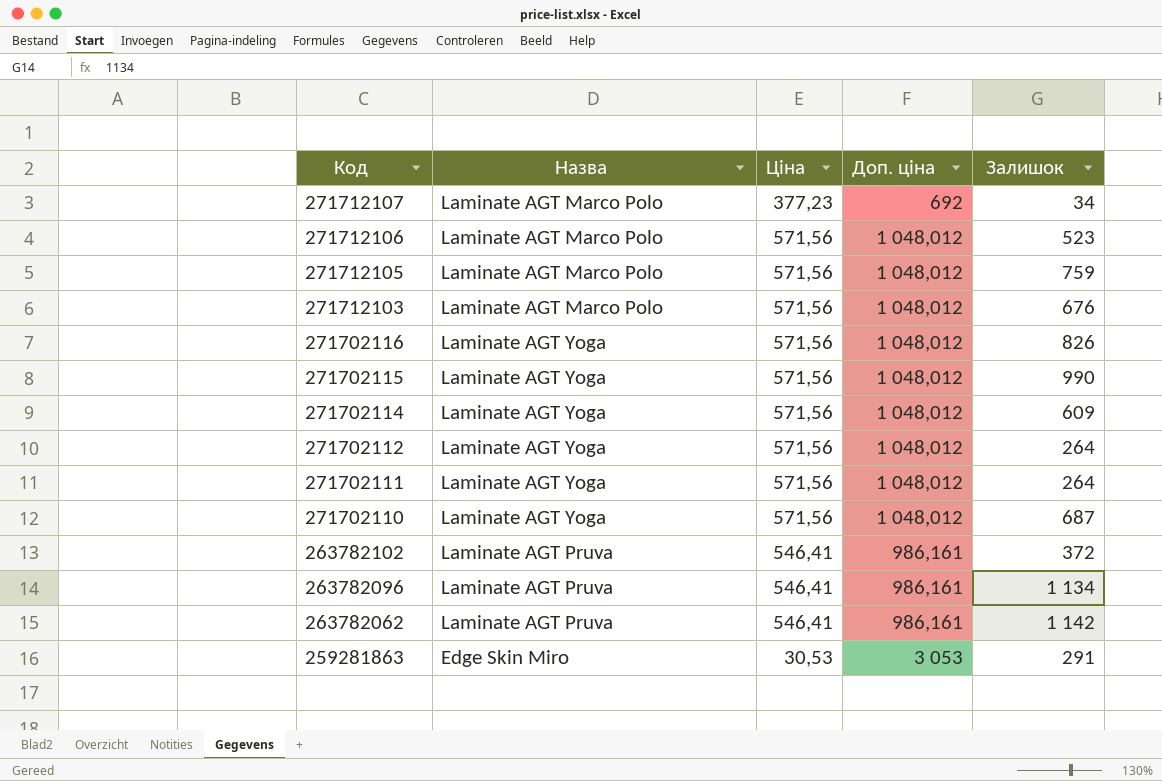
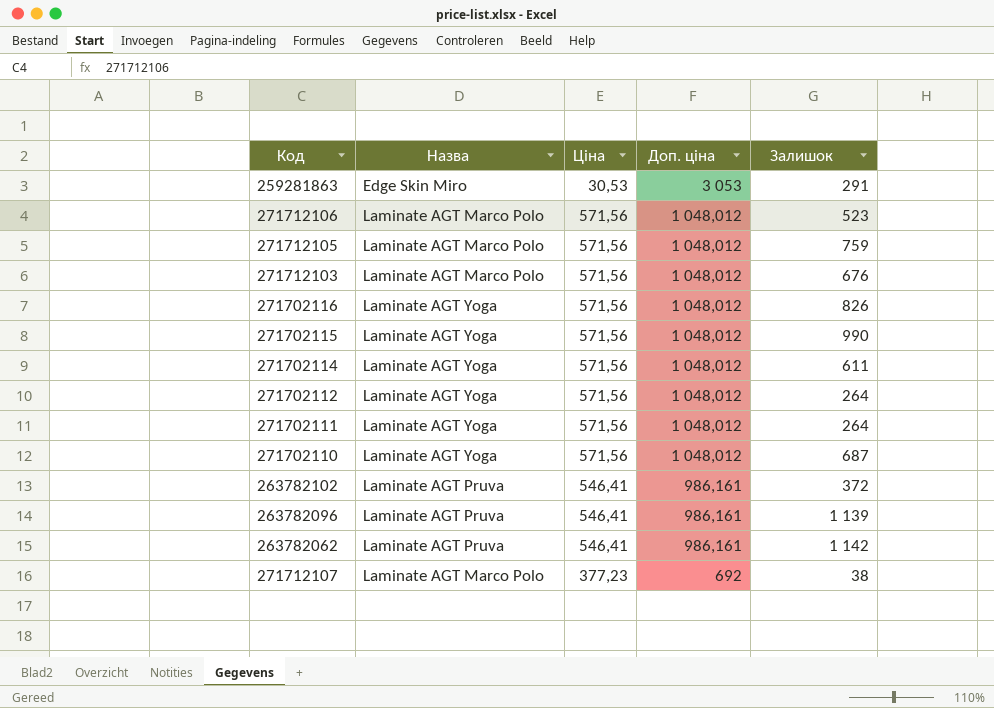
row order: Код descending -> Доп. ціна descending
271702114 | Залишок: 609 -> 611
263782096 | Залишок: 1 134 -> 1 139
271712107 | Залишок: 34 -> 38

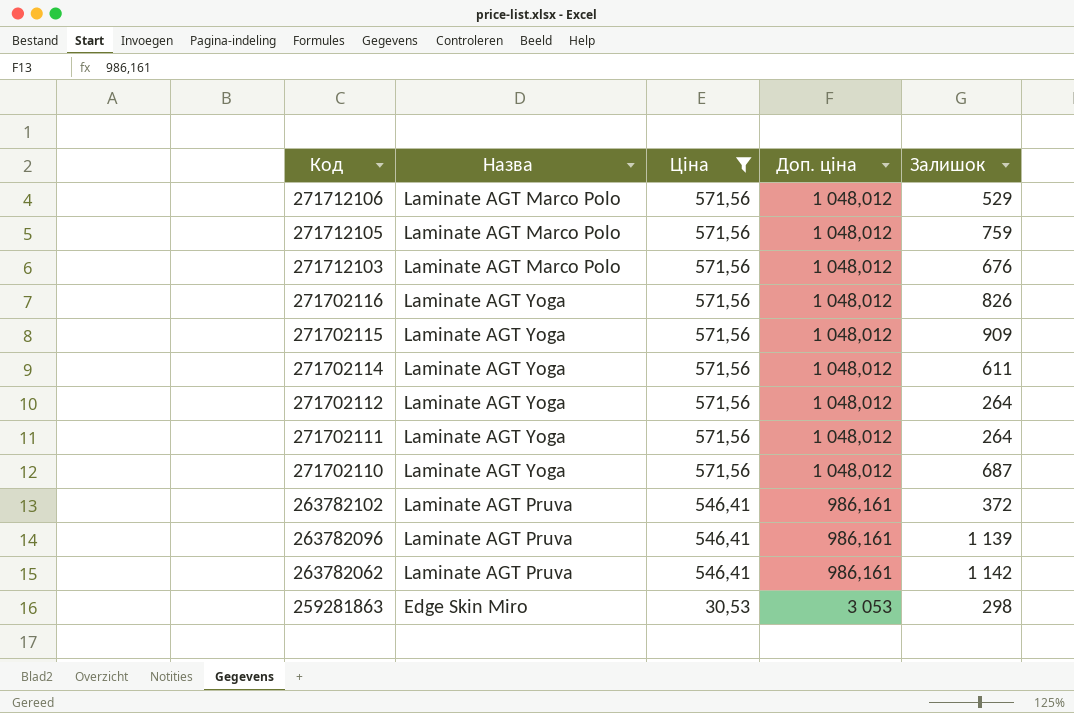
filter: none -> Ціна != 377,23
row order: Доп. ціна descending -> Код descending
271712106 | Залишок: 523 -> 529
271702115 | Залишок: 990 -> 909
259281863 | Залишок: 291 -> 298

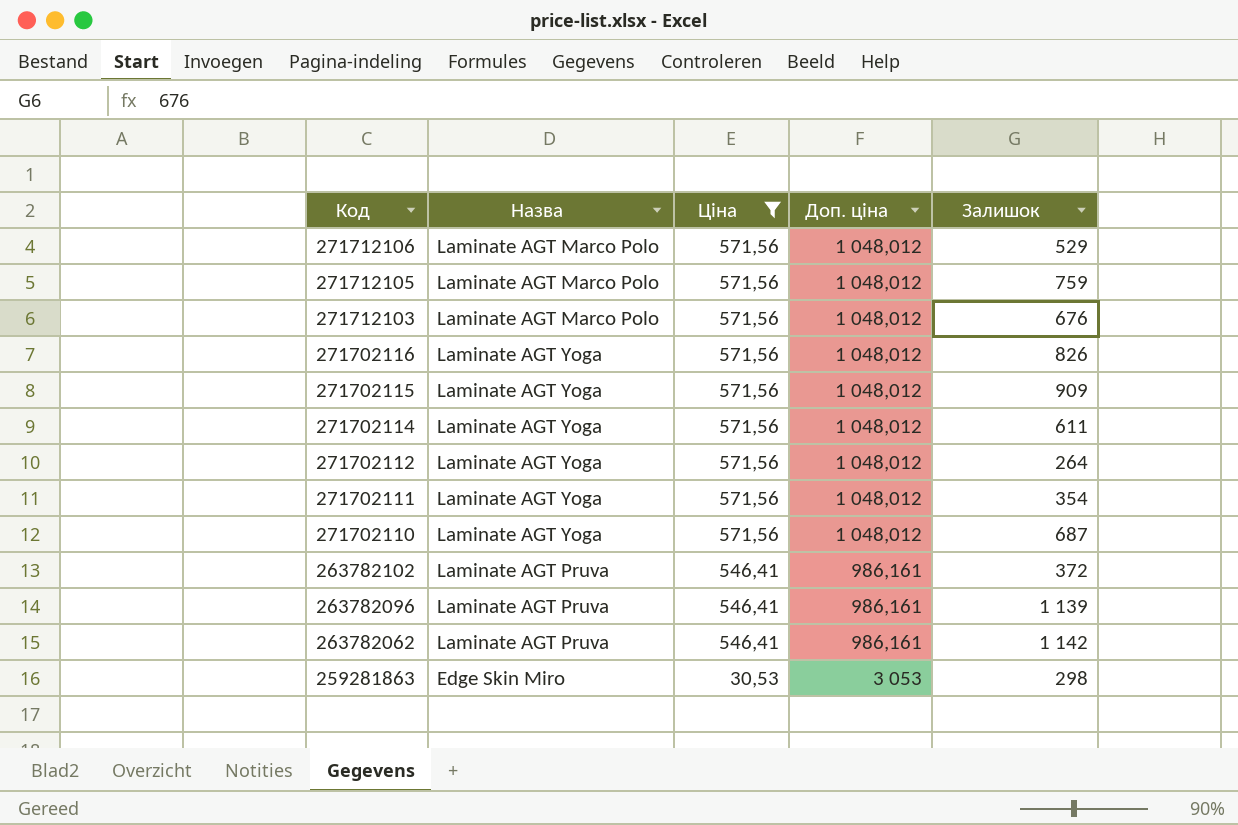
271702111 | Залишок: 264 -> 354

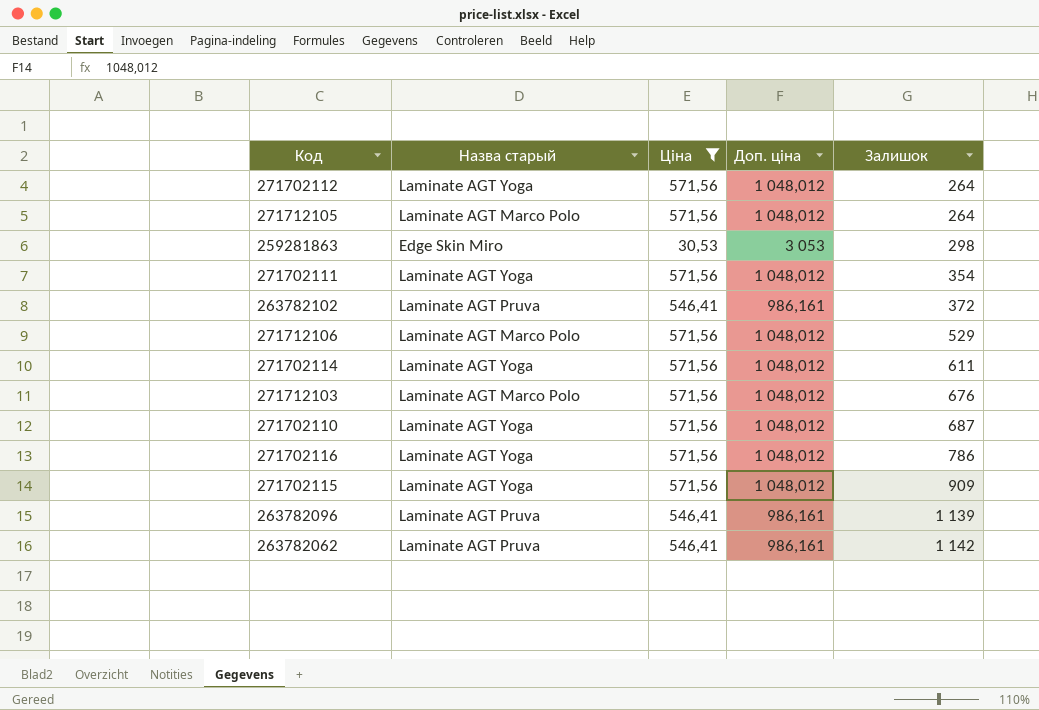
row order: Код descending -> Залишок ascending
column name: Назва -> Назва старый
271712105 | Залишок: 759 -> 264
271702116 | Залишок: 826 -> 786

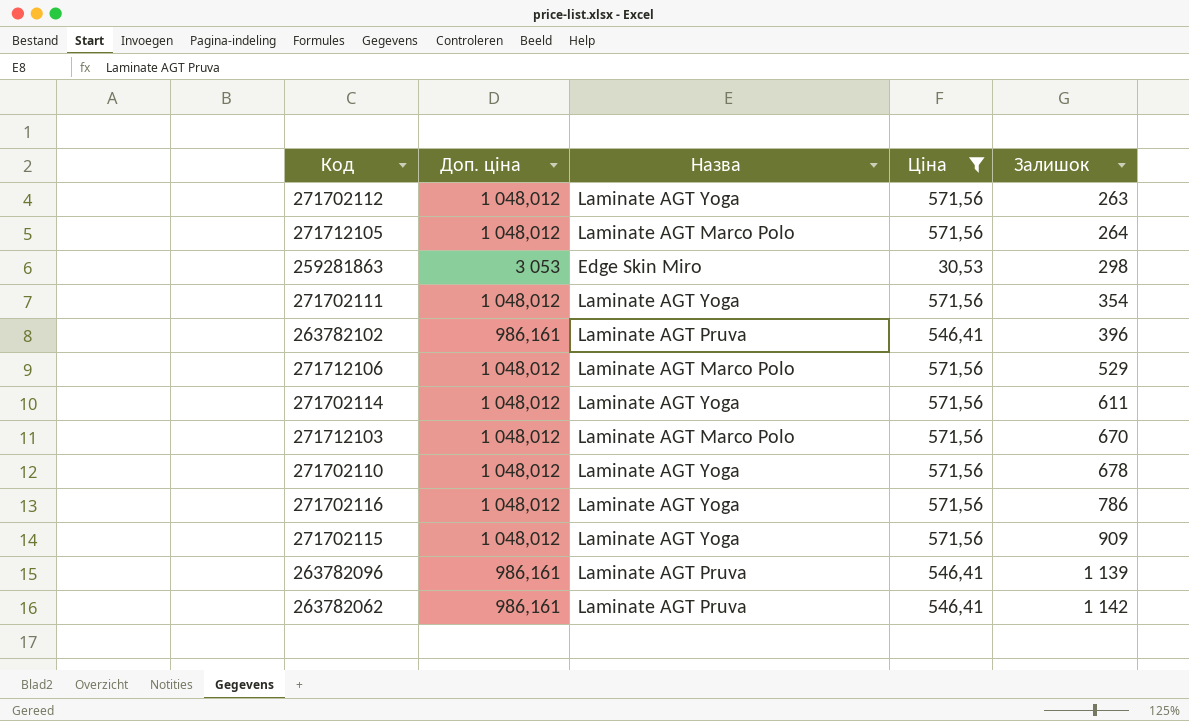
column Доп. ціна | position: 4 -> 2
column name: Назва старый -> Назва
271702112 | Залишок: 264 -> 263
263782102 | Залишок: 372 -> 396
271712103 | Залишок: 676 -> 670
271702110 | Залишок: 687 -> 678

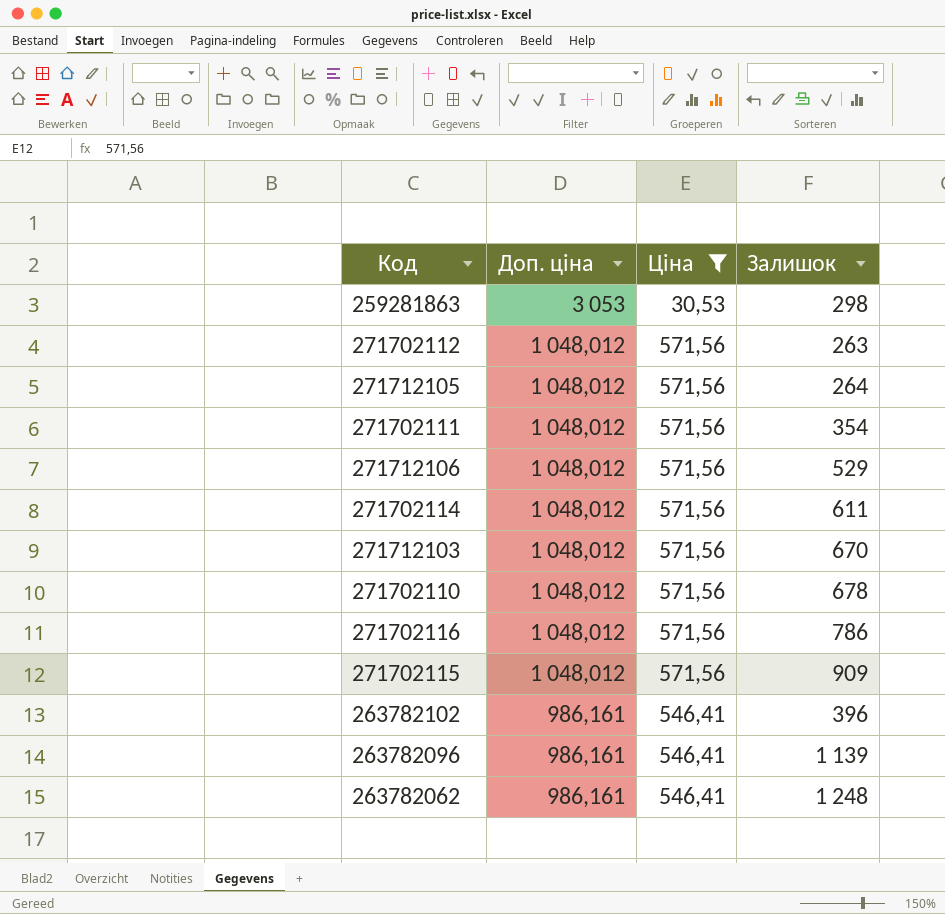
row order: Залишок ascending -> Доп. ціна descending
column Назва | position: 3 -> none
263782062 | Залишок: 1 142 -> 1 248

